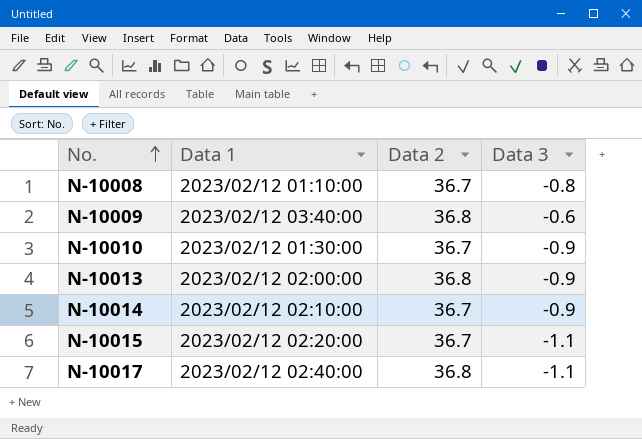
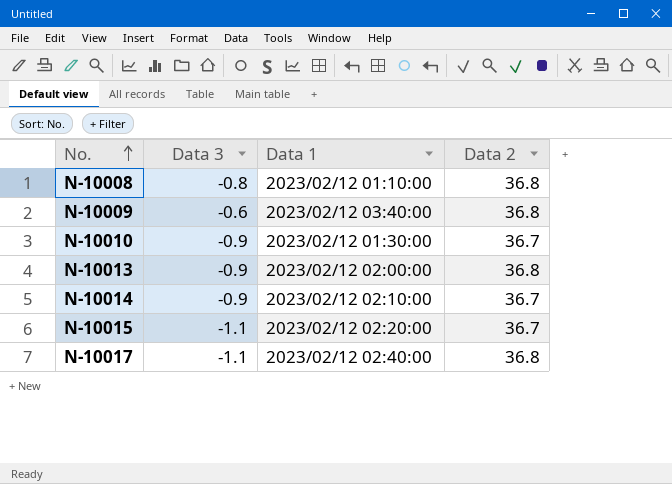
column Data 3 | position: 4 -> 2
N-10008 | Data 2: 36.7 -> 36.8

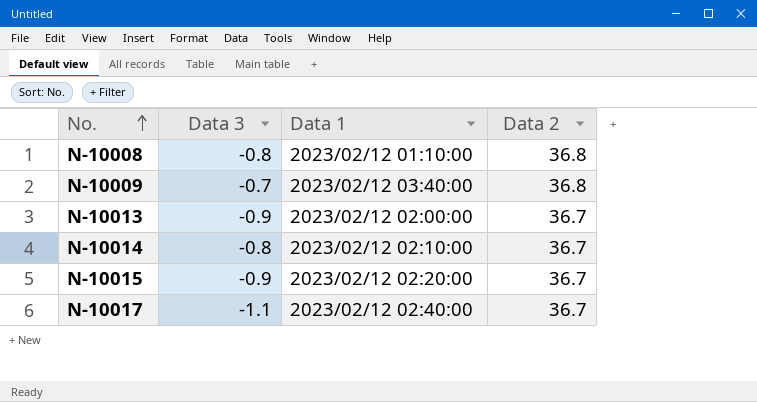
row N-10010: -0.9 | 2023/02/12 01:30:00 | 36.7 -> none
N-10009 | Data 3: -0.6 -> -0.7
N-10013 | Data 2: 36.8 -> 36.7
N-10014 | Data 3: -0.9 -> -0.8
N-10015 | Data 3: -1.1 -> -0.9
N-10017 | Data 2: 36.8 -> 36.7

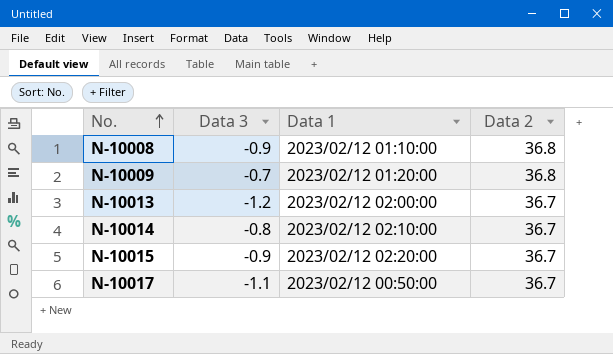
N-10008 | Data 3: -0.8 -> -0.9
N-10009 | Data 1: 2023/02/12 03:40:00 -> 2023/02/12 01:20:00
N-10013 | Data 3: -0.9 -> -1.2
N-10017 | Data 1: 2023/02/12 02:40:00 -> 2023/02/12 00:50:00

